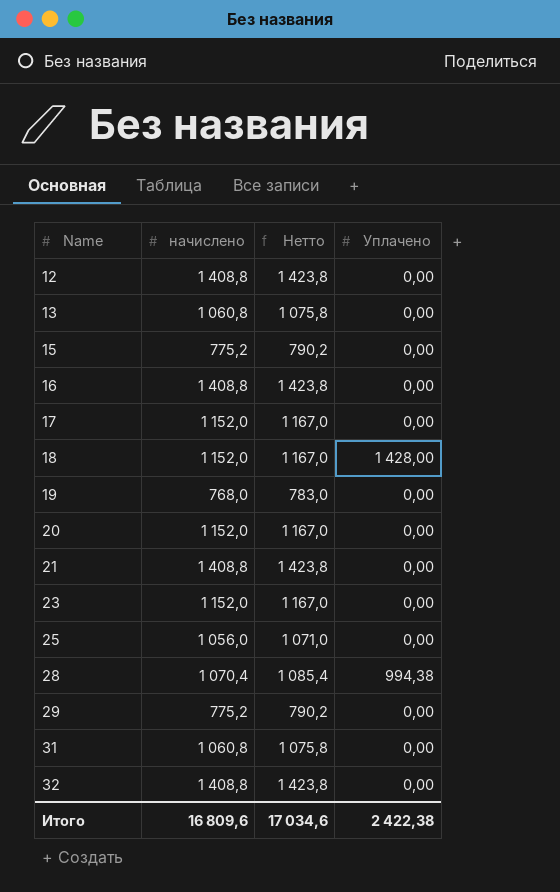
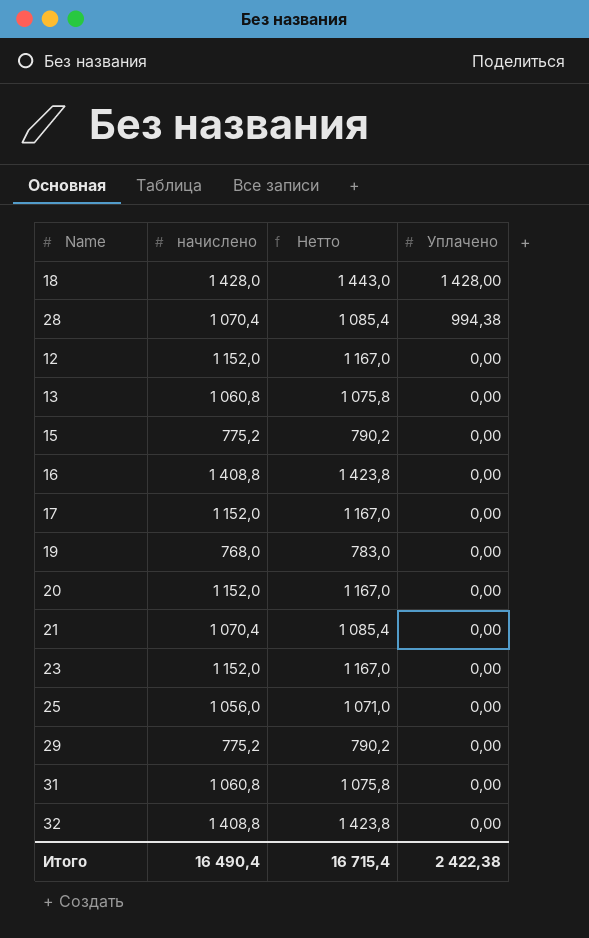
row order: Name ascending -> Уплачено descending
18 | начислено: 1 152,0 -> 1 428,0
18 | Нетто: 1 167,0 -> 1 443,0
12 | начислено: 1 408,8 -> 1 152,0
12 | Нетто: 1 423,8 -> 1 167,0
21 | начислено: 1 408,8 -> 1 070,4
21 | Нетто: 1 423,8 -> 1 085,4
Итого | начислено: 16 809,6 -> 16 490,4
Итого | Нетто: 17 034,6 -> 16 715,4

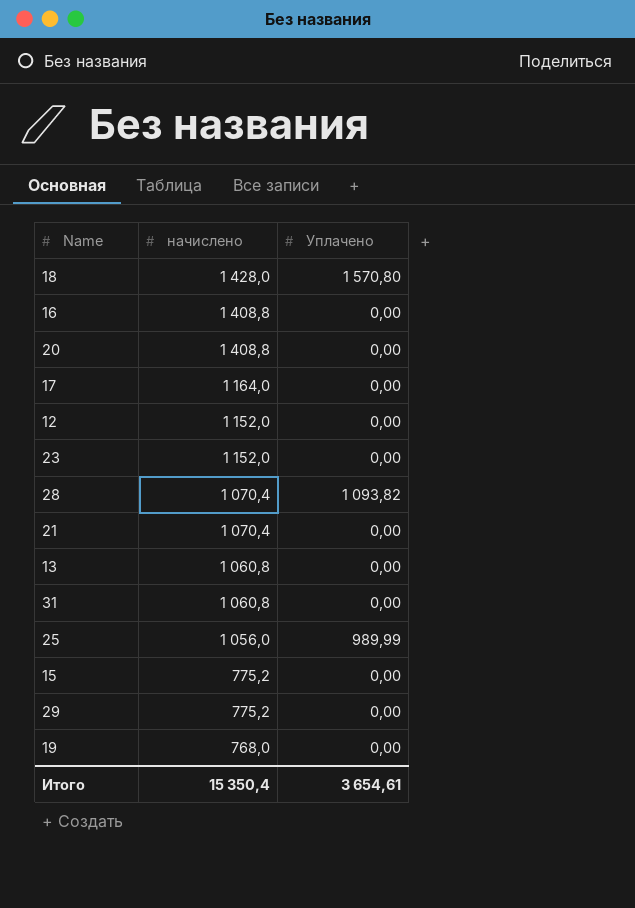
row order: Уплачено descending -> начислено descending
column Нетто | formula: [начислено] + 15 -> none
row 32: 1 408,8 | 1 423,8 | 0,00 -> none
18 | Уплачено: 1 428,00 -> 1 570,80
20 | начислено: 1 152,0 -> 1 408,8
17 | начислено: 1 152,0 -> 1 164,0
28 | Уплачено: 994,38 -> 1 093,82
25 | Уплачено: 0,00 -> 989,99
Итого | начислено: 16 490,4 -> 15 350,4
Итого | Уплачено: 2 422,38 -> 3 654,61

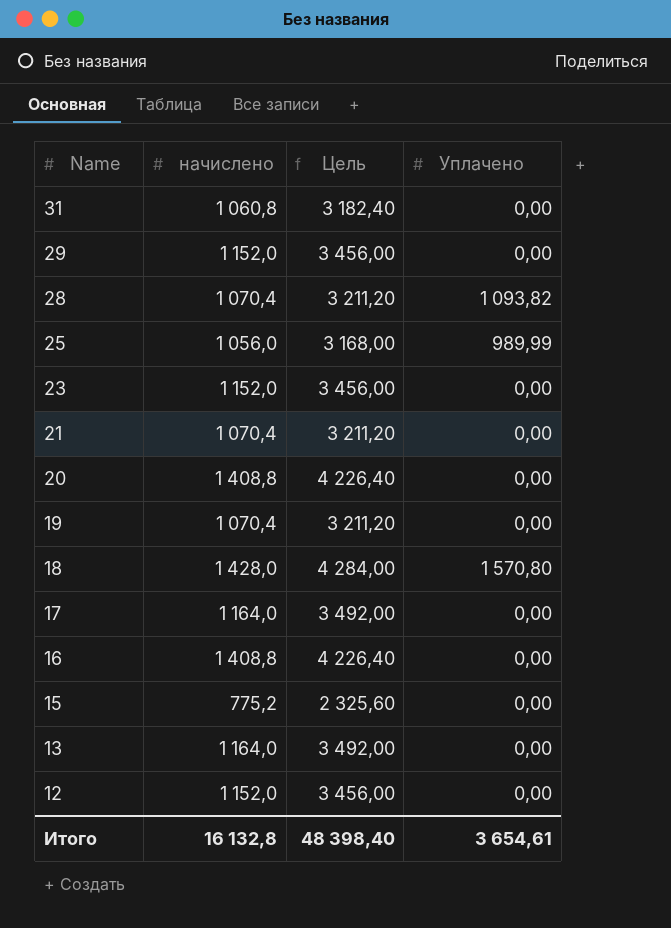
row order: начислено descending -> Name descending
column Цель | formula: none -> [начислено] * 3
29 | начислено: 775,2 -> 1 152,0
19 | начислено: 768,0 -> 1 070,4
13 | начислено: 1 060,8 -> 1 164,0
Итого | начислено: 15 350,4 -> 16 132,8

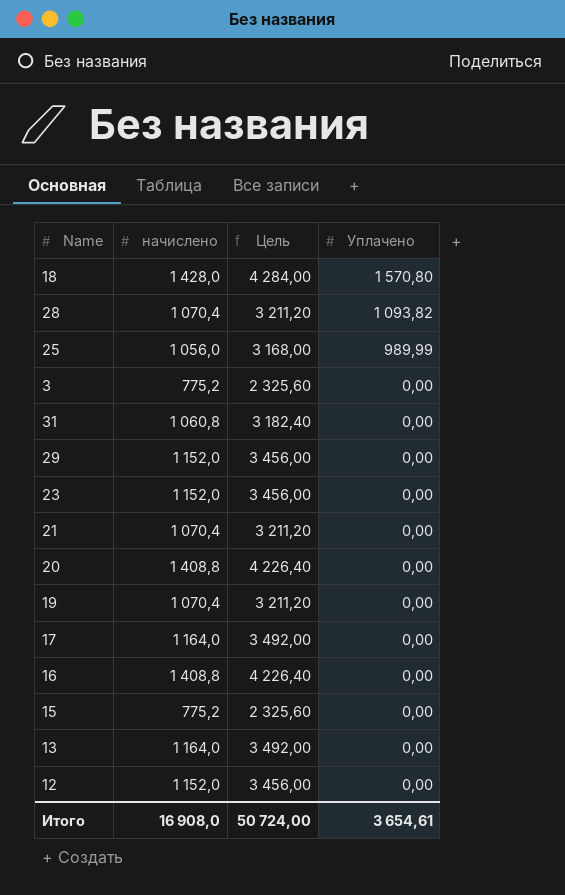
row order: Name descending -> Уплачено descending
row 3: none -> 775,2 | 2 325,60 | 0,00
Итого | начислено: 16 132,8 -> 16 908,0
Итого | Цель: 48 398,40 -> 50 724,00

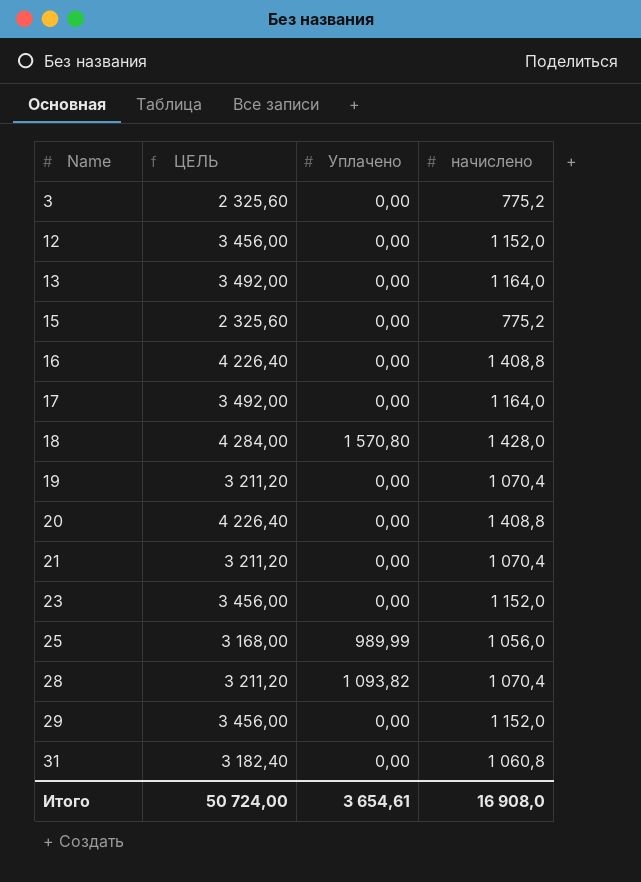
row order: Уплачено descending -> Name ascending
column name: Цель -> ЦЕЛЬ
column начислено | position: 2 -> 4

